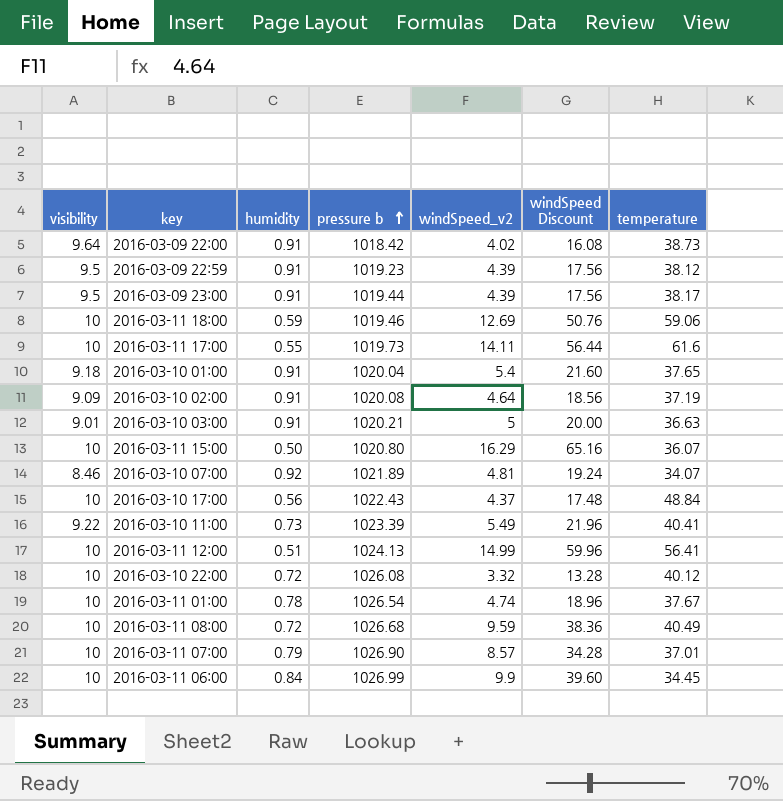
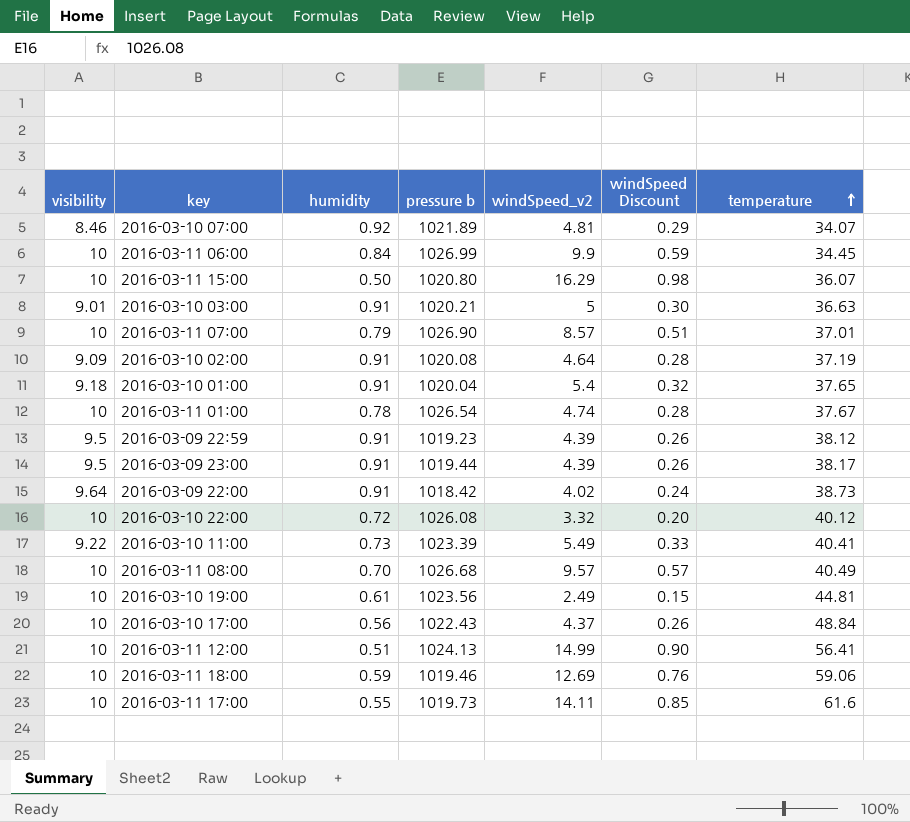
row order: pressure b ascending -> temperature ascending
column windSpeed Discount | formula: [windSpeed_v2] * 4 -> [windSpeed_v2] * 0.06
2016-03-11 08:00 | humidity: 0.72 -> 0.70
2016-03-11 08:00 | windSpeed_v2: 9.59 -> 9.57
row 2016-03-10 19:00: none -> 10 | 0.61 | 1023.56 | 2.49 | 0.15 | 44.81

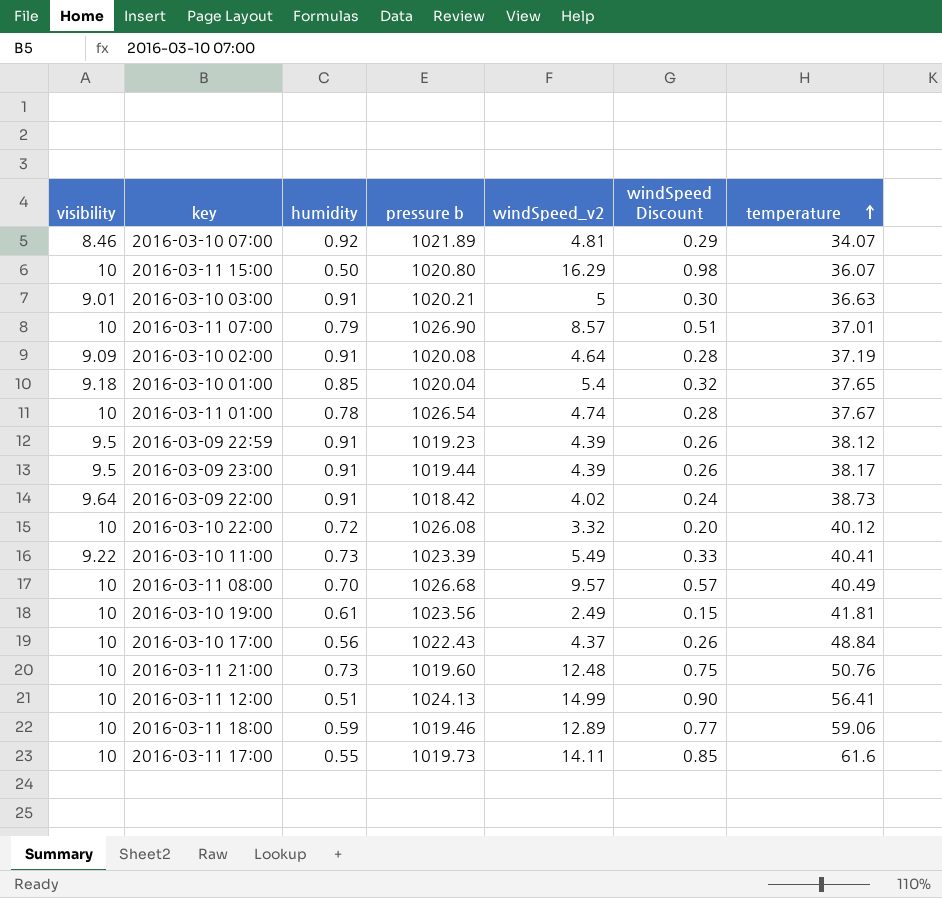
row 2016-03-11 06:00: 10 | 0.84 | 1026.99 | 9.9 | 0.59 | 34.45 -> none
2016-03-10 01:00 | humidity: 0.91 -> 0.85
2016-03-10 19:00 | temperature: 44.81 -> 41.81
row 2016-03-11 21:00: none -> 10 | 0.73 | 1019.60 | 12.48 | 0.75 | 50.76
2016-03-11 18:00 | windSpeed_v2: 12.69 -> 12.89
2016-03-11 18:00 | windSpeed Discount: 0.76 -> 0.77

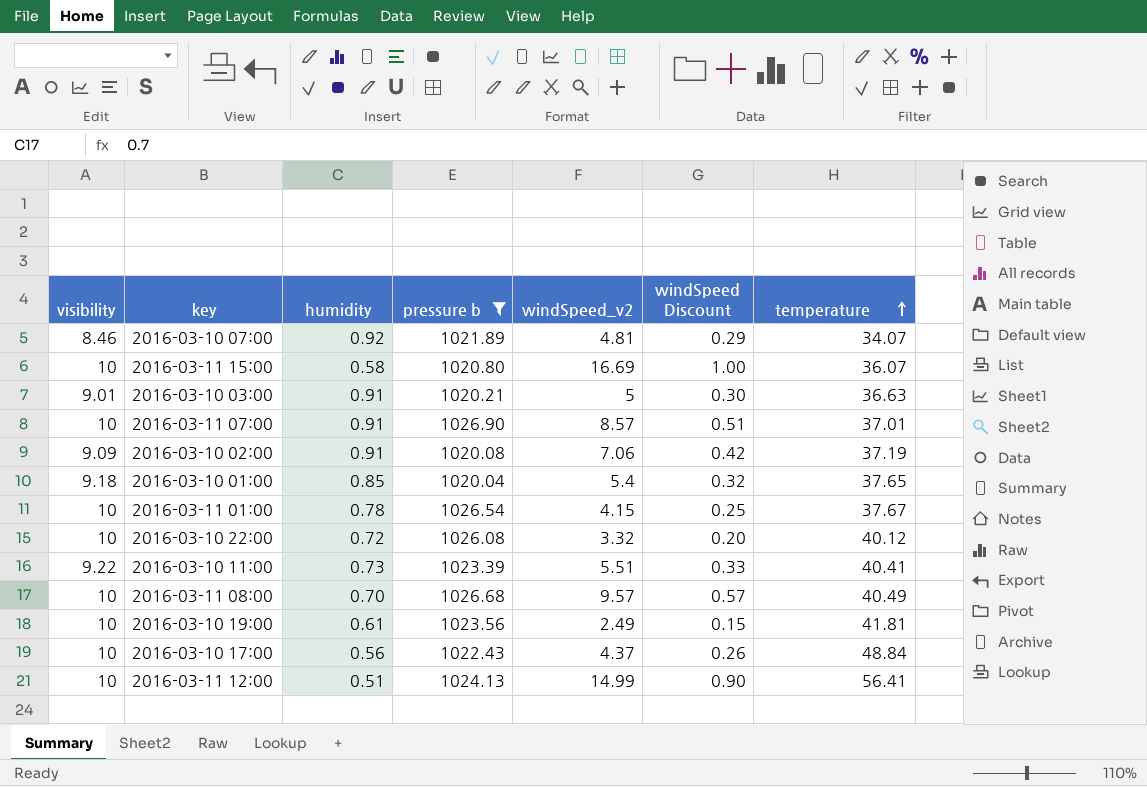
filter: none -> pressure b >= 1020.04
2016-03-11 15:00 | humidity: 0.50 -> 0.58
2016-03-11 15:00 | windSpeed_v2: 16.29 -> 16.69
2016-03-11 15:00 | windSpeed Discount: 0.98 -> 1.00
2016-03-11 07:00 | humidity: 0.79 -> 0.91
2016-03-10 02:00 | windSpeed_v2: 4.64 -> 7.06
2016-03-10 02:00 | windSpeed Discount: 0.28 -> 0.42
2016-03-11 01:00 | windSpeed_v2: 4.74 -> 4.15
2016-03-11 01:00 | windSpeed Discount: 0.28 -> 0.25
2016-03-10 11:00 | windSpeed_v2: 5.49 -> 5.51

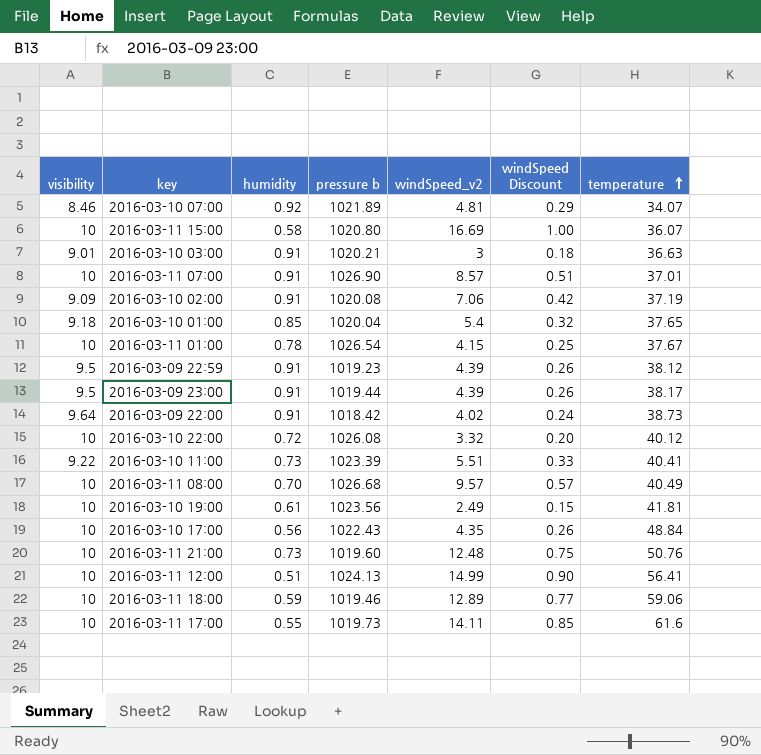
filter: pressure b >= 1020.04 -> none
2016-03-10 03:00 | windSpeed_v2: 5 -> 3
2016-03-10 03:00 | windSpeed Discount: 0.30 -> 0.18
2016-03-10 17:00 | windSpeed_v2: 4.37 -> 4.35

